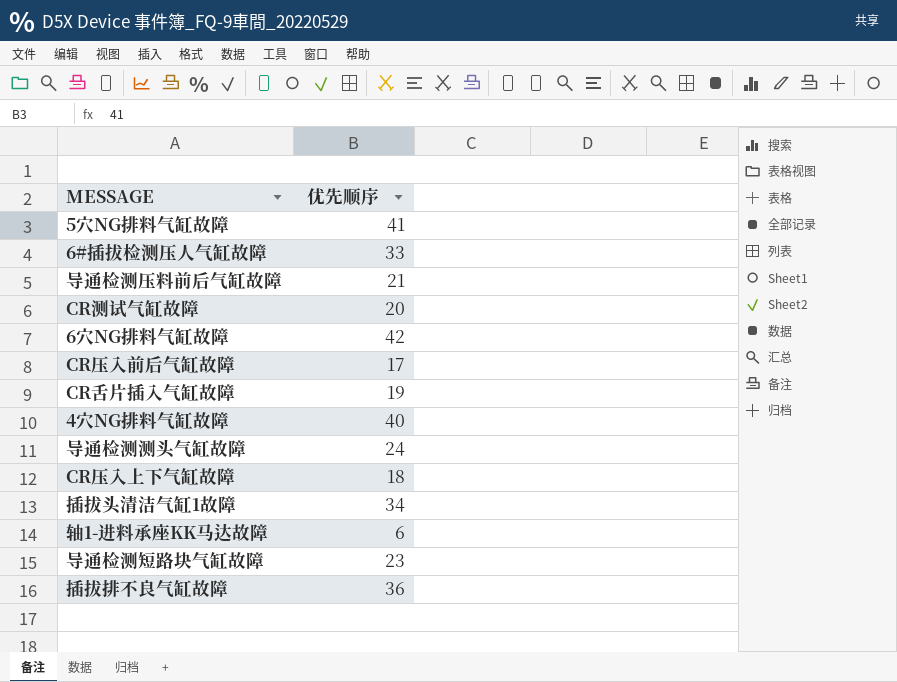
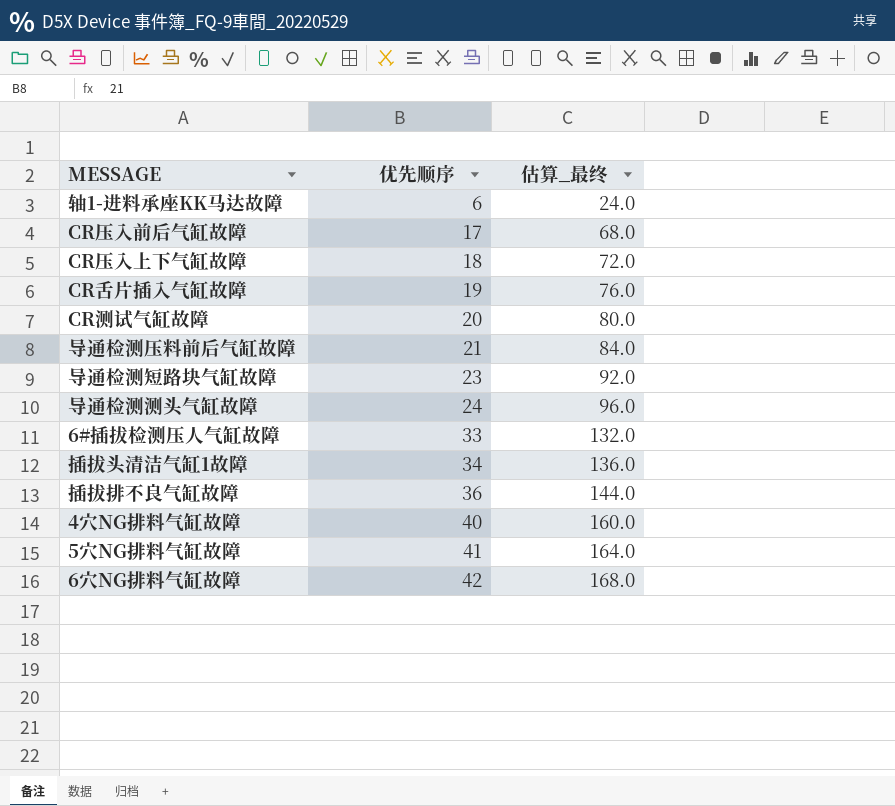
row order: none -> 优先顺序 ascending
column 估算_最终 | formula: none -> [优先顺序] * 4

